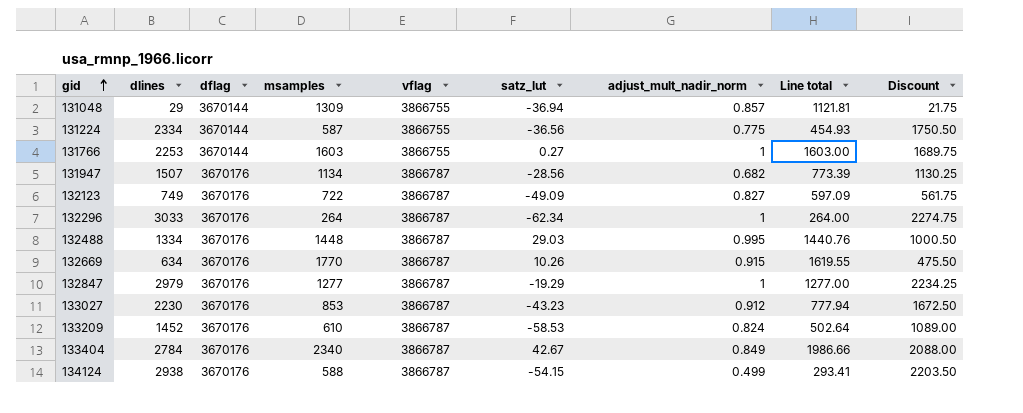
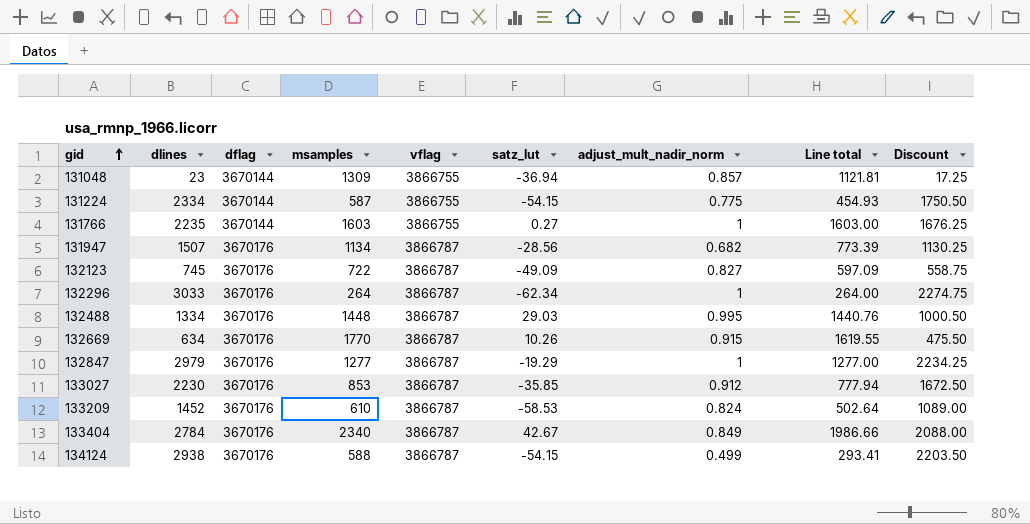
131048 | dlines: 29 -> 23
131048 | Discount: 21.75 -> 17.25
131224 | satz_lut: -36.56 -> -54.15
131766 | dlines: 2253 -> 2235
131766 | Discount: 1689.75 -> 1676.25
132123 | dlines: 749 -> 745
132123 | Discount: 561.75 -> 558.75
133027 | satz_lut: -43.23 -> -35.85

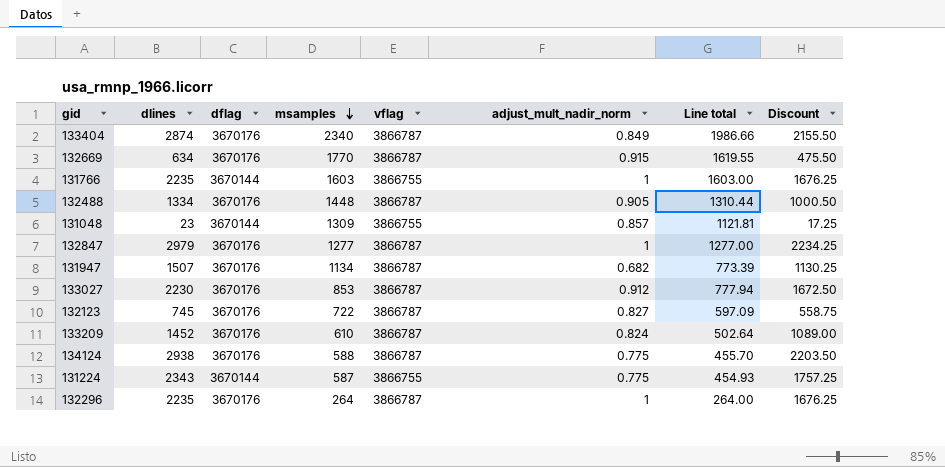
row order: gid ascending -> msamples descending
column satz_lut | position: 6 -> none
133404 | dlines: 2784 -> 2874
133404 | Discount: 2088.00 -> 2155.50
132488 | adjust_mult_nadir_norm: 0.995 -> 0.905
132488 | Line total: 1440.76 -> 1310.44
134124 | adjust_mult_nadir_norm: 0.499 -> 0.775
134124 | Line total: 293.41 -> 455.70
131224 | dlines: 2334 -> 2343
131224 | Discount: 1750.50 -> 1757.25
132296 | dlines: 3033 -> 2235
132296 | Discount: 2274.75 -> 1676.25

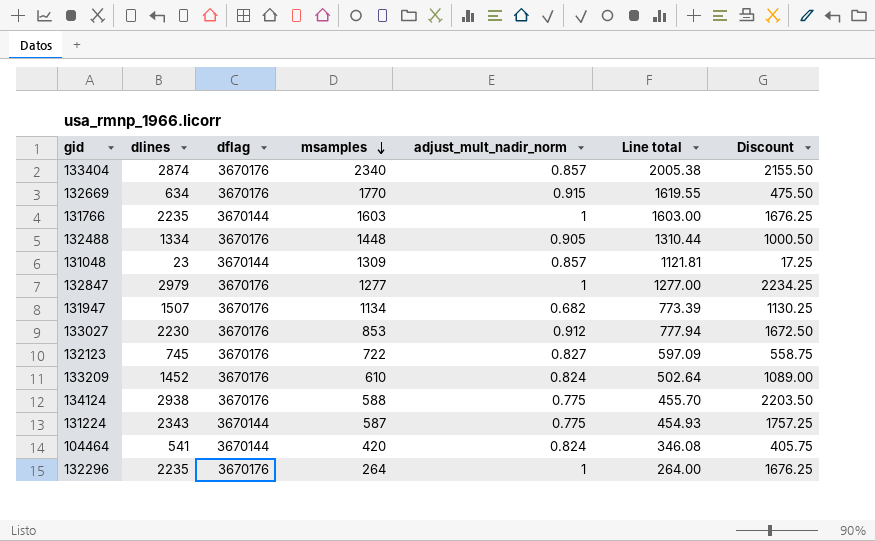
column vflag | position: 5 -> none
133404 | adjust_mult_nadir_norm: 0.849 -> 0.857
133404 | Line total: 1986.66 -> 2005.38
row 104464: none -> 541 | 3670144 | 420 | 0.824 | 346.08 | 405.75

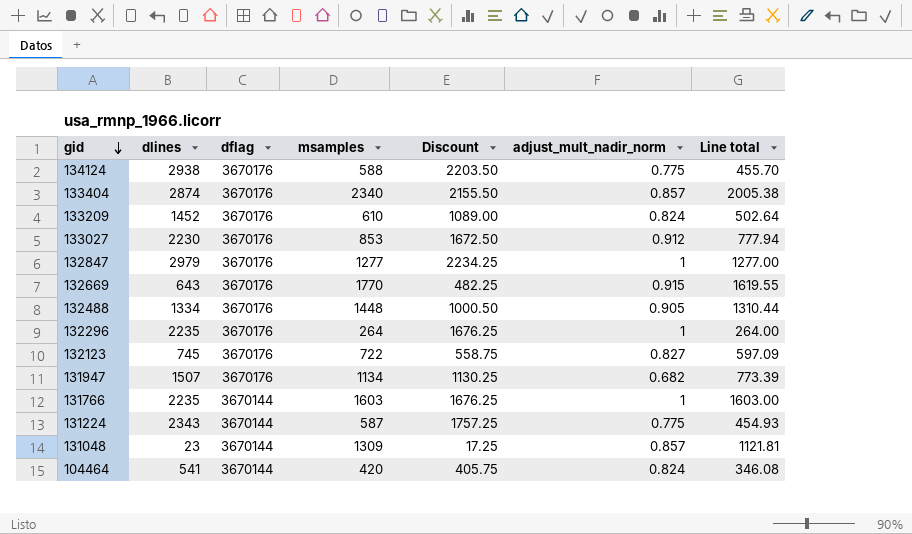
row order: msamples descending -> gid descending
column Discount | position: 7 -> 5
132669 | dlines: 634 -> 643
132669 | Discount: 475.50 -> 482.25

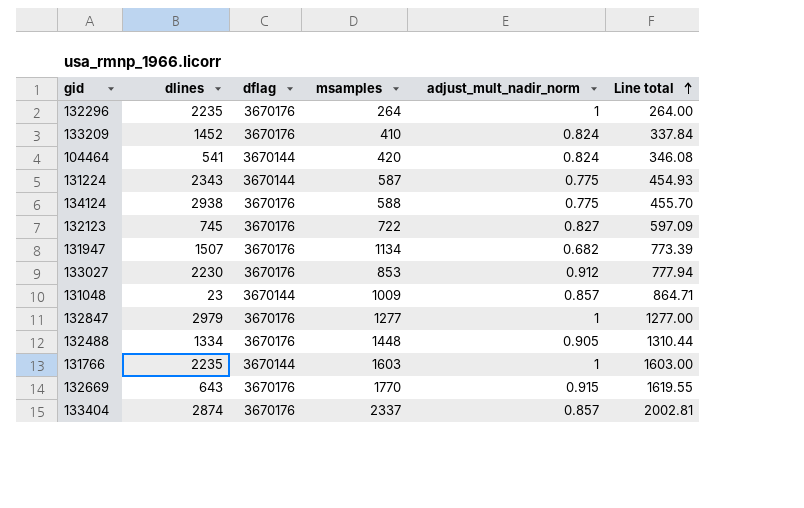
row order: gid descending -> Line total ascending
column Discount | formula: [dlines] * 0.75 -> none
133209 | msamples: 610 -> 410
133209 | Line total: 502.64 -> 337.84
131048 | msamples: 1309 -> 1009
131048 | Line total: 1121.81 -> 864.71
133404 | msamples: 2340 -> 2337
133404 | Line total: 2005.38 -> 2002.81

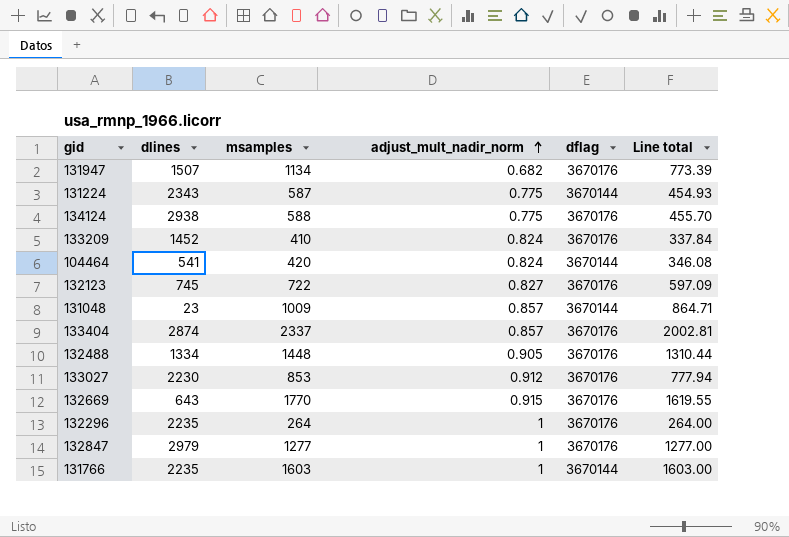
row order: Line total ascending -> adjust_mult_nadir_norm ascending
column dflag | position: 3 -> 5

